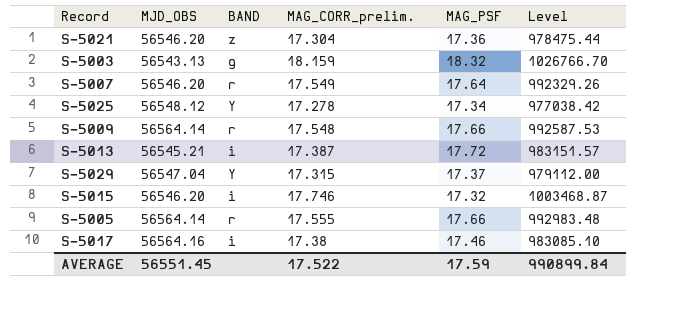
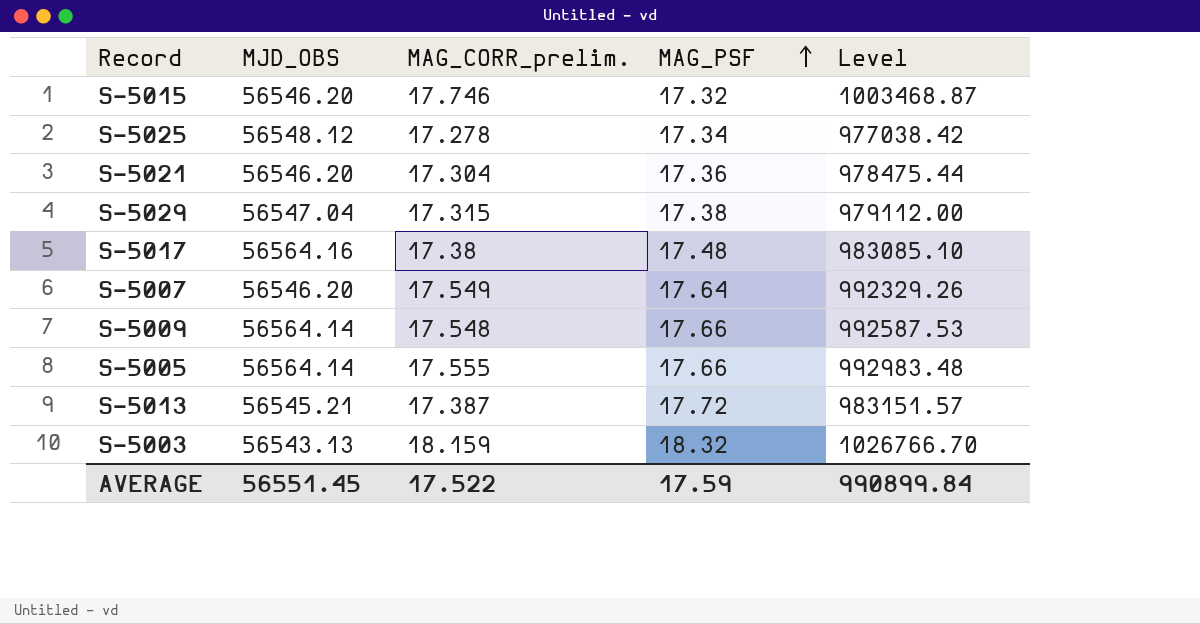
row order: none -> MAG_PSF ascending
column BAND | position: 3 -> none
S-5029 | MAG_PSF: 17.37 -> 17.38
S-5017 | MAG_PSF: 17.46 -> 17.48

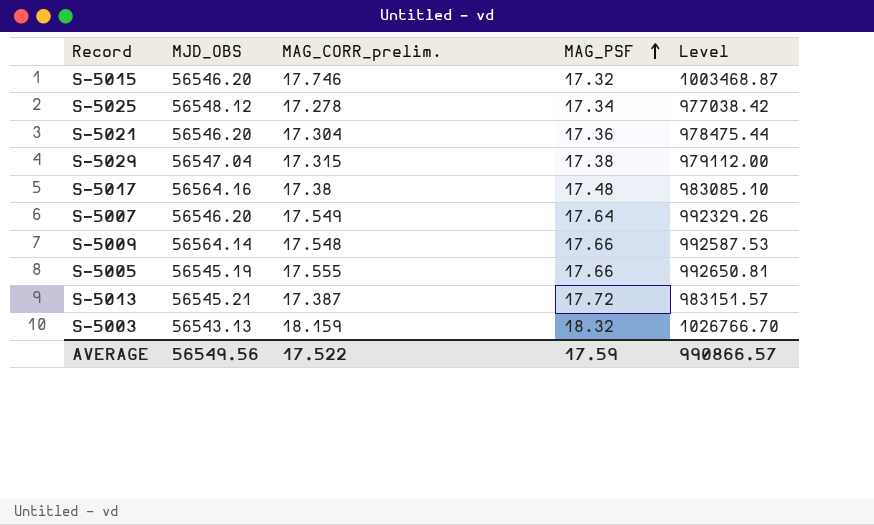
S-5005 | MJD_OBS: 56564.14 -> 56545.19
S-5005 | Level: 992983.48 -> 992650.81
AVERAGE | MJD_OBS: 56551.45 -> 56549.56
AVERAGE | Level: 990899.84 -> 990866.57

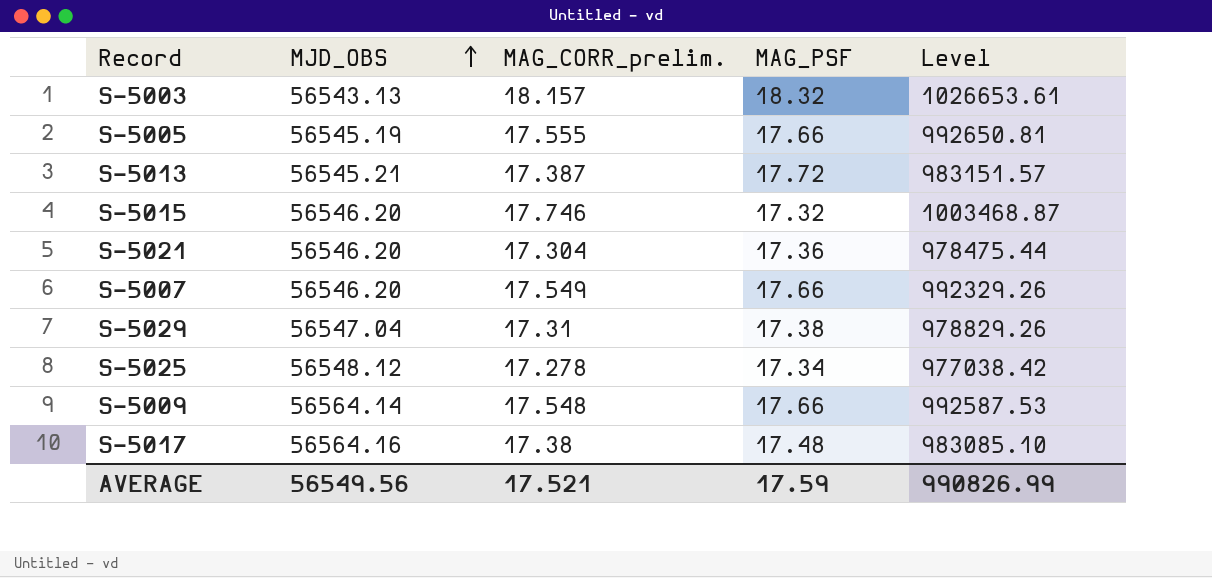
row order: MAG_PSF ascending -> MJD_OBS ascending
S-5003 | MAG_CORR_prelim.: 18.159 -> 18.157
S-5003 | Level: 1026766.70 -> 1026653.61
S-5007 | MAG_PSF: 17.64 -> 17.66
S-5029 | MAG_CORR_prelim.: 17.315 -> 17.31
S-5029 | Level: 979112.00 -> 978829.26
AVERAGE | MAG_CORR_prelim.: 17.522 -> 17.521
AVERAGE | Level: 990866.57 -> 990826.99

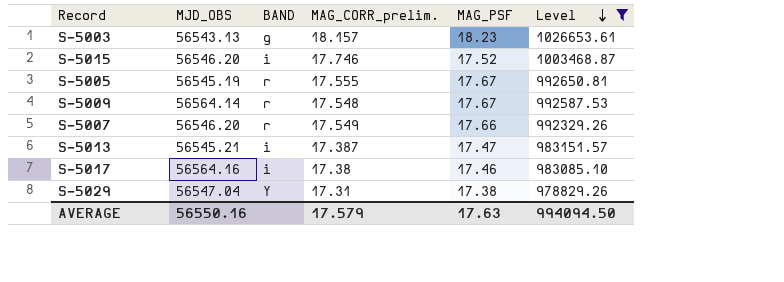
filter: none -> Level >= 978829.26
row order: MJD_OBS ascending -> Level descending
column BAND | position: none -> 3
S-5003 | MAG_PSF: 18.32 -> 18.23
S-5015 | MAG_PSF: 17.32 -> 17.52
S-5005 | MAG_PSF: 17.66 -> 17.67
S-5009 | MAG_PSF: 17.66 -> 17.67
S-5013 | MAG_PSF: 17.72 -> 17.47
S-5017 | MAG_PSF: 17.48 -> 17.46
AVERAGE | MJD_OBS: 56549.56 -> 56550.16
AVERAGE | MAG_CORR_prelim.: 17.521 -> 17.579
AVERAGE | MAG_PSF: 17.59 -> 17.63
AVERAGE | Level: 990826.99 -> 994094.50

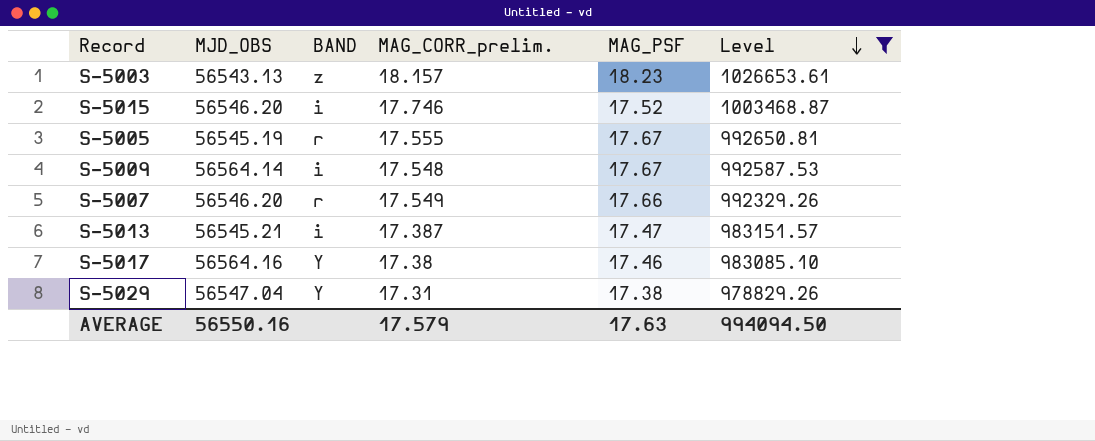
S-5003 | BAND: g -> z
S-5009 | BAND: r -> i
S-5017 | BAND: i -> Y

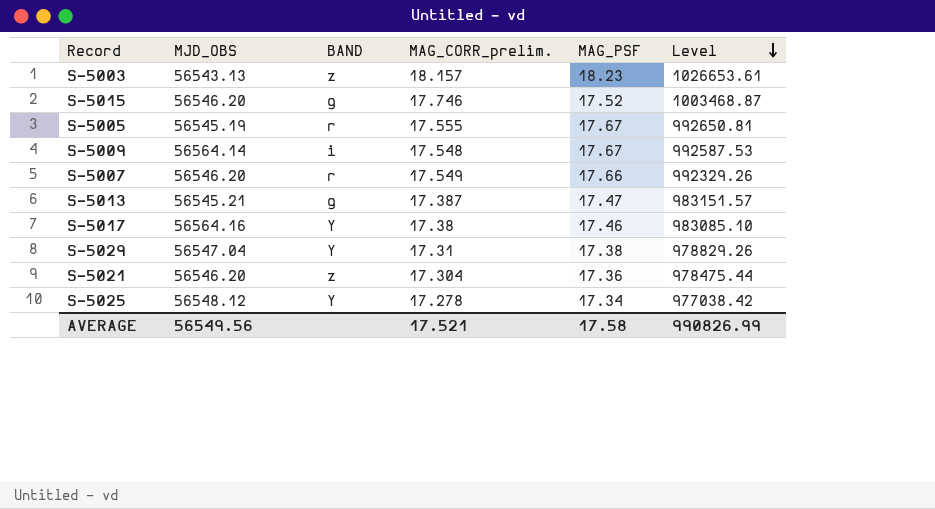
filter: Level >= 978829.26 -> none
S-5015 | BAND: i -> g
S-5013 | BAND: i -> g
AVERAGE | MJD_OBS: 56550.16 -> 56549.56
AVERAGE | MAG_CORR_prelim.: 17.579 -> 17.521
AVERAGE | MAG_PSF: 17.63 -> 17.58
AVERAGE | Level: 994094.50 -> 990826.99

